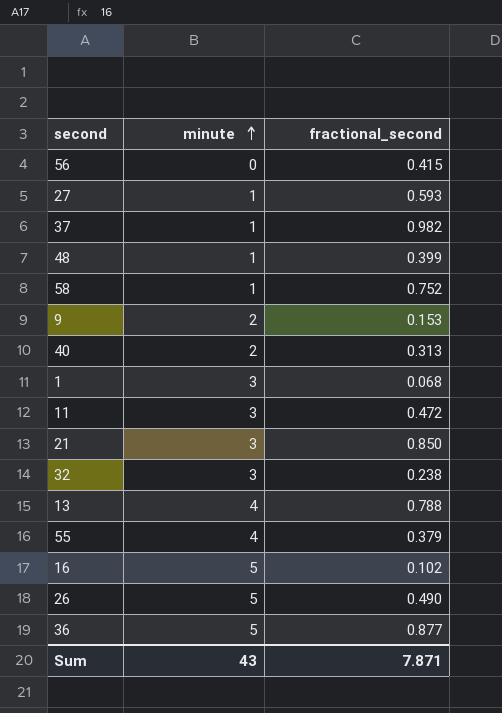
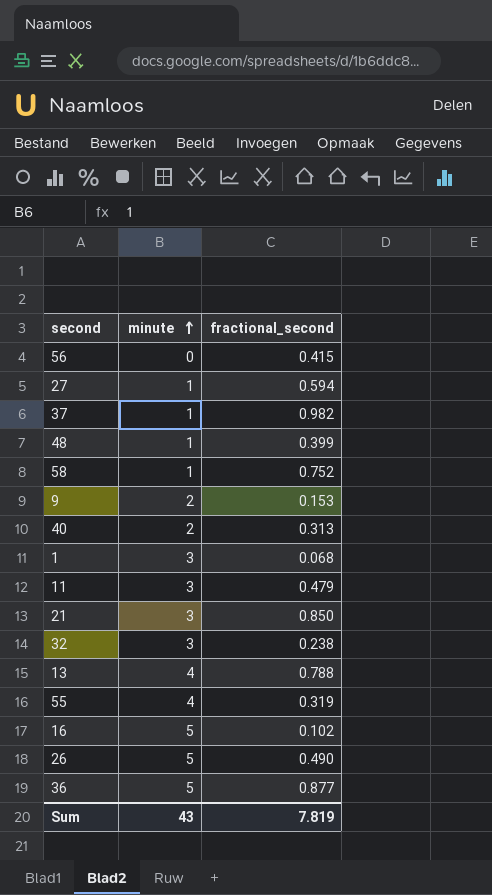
27 | fractional_second: 0.593 -> 0.594
11 | fractional_second: 0.472 -> 0.479
55 | fractional_second: 0.379 -> 0.319
Sum | fractional_second: 7.871 -> 7.819

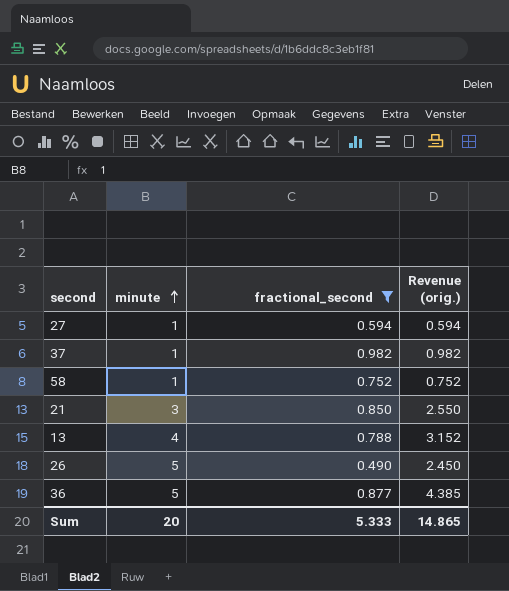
filter: none -> fractional_second >= 0.490
column Revenue (orig.) | formula: none -> [minute] * [fractional_second]
Sum | minute: 43 -> 20
Sum | fractional_second: 7.819 -> 5.333

